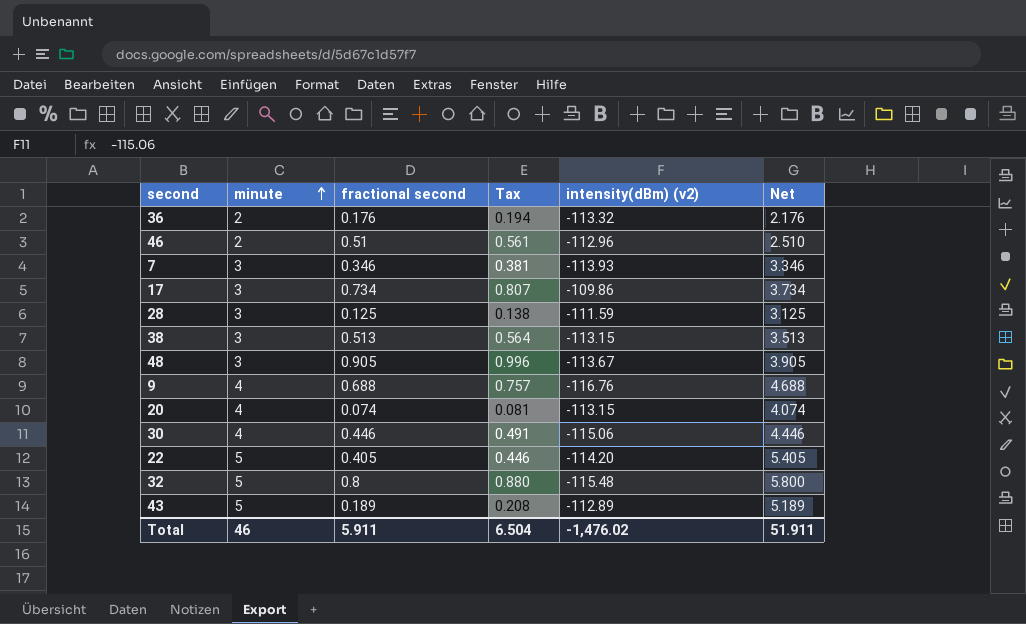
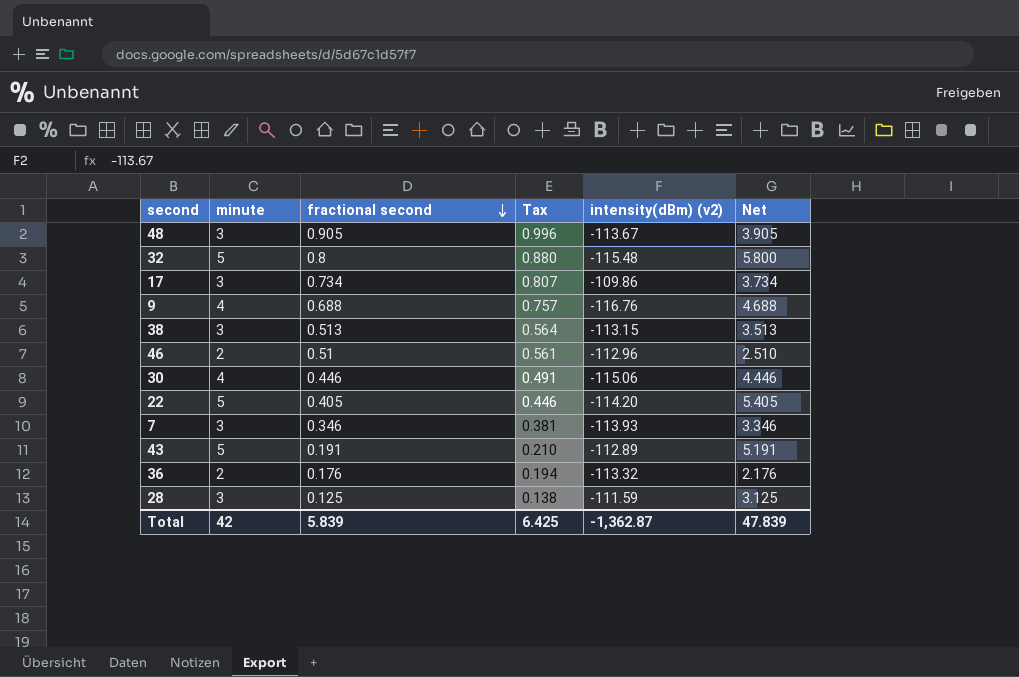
row order: minute ascending -> fractional second descending
row 20: 4 | 0.074 | 0.081 | -113.15 | 4.074 -> none
43 | fractional second: 0.189 -> 0.191
43 | Tax: 0.208 -> 0.210
43 | Net: 5.189 -> 5.191
Total | minute: 46 -> 42
Total | fractional second: 5.911 -> 5.839
Total | Tax: 6.504 -> 6.425
Total | intensity(dBm) (v2): -1,476.02 -> -1,362.87
Total | Net: 51.911 -> 47.839

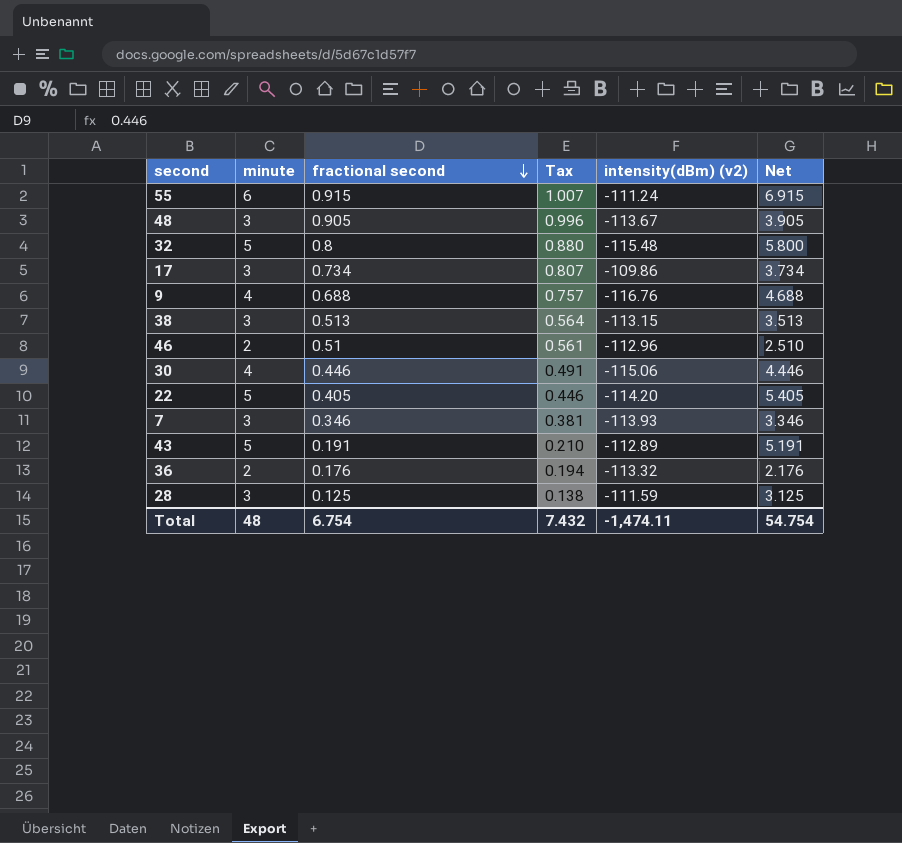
row 55: none -> 6 | 0.915 | 1.007 | -111.24 | 6.915
Total | minute: 42 -> 48
Total | fractional second: 5.839 -> 6.754
Total | Tax: 6.425 -> 7.432
Total | intensity(dBm) (v2): -1,362.87 -> -1,474.11
Total | Net: 47.839 -> 54.754

